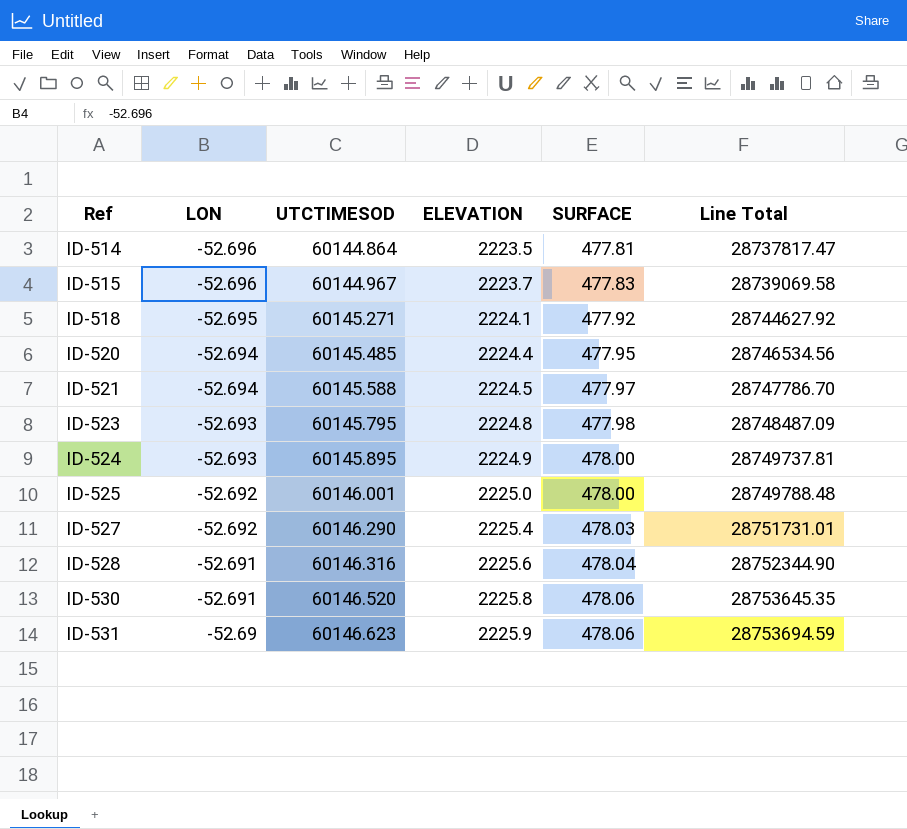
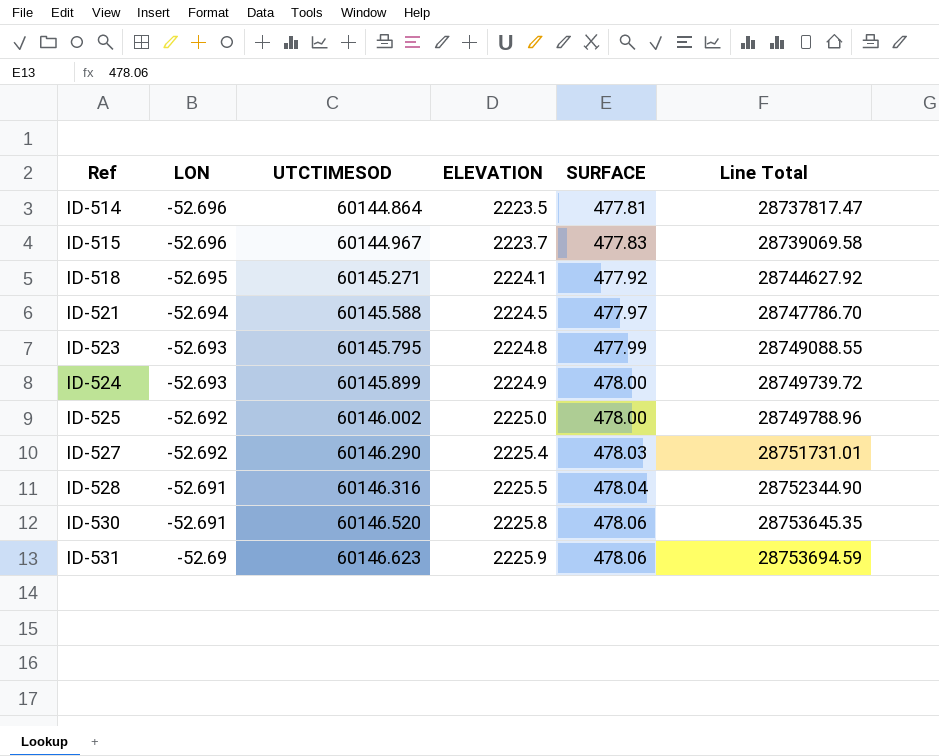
row ID-520: -52.694 | 60145.485 | 2224.4 | 477.95 | 28746534.56 -> none
ID-523 | SURFACE: 477.98 -> 477.99
ID-523 | Line Total: 28748487.09 -> 28749088.55
ID-524 | UTCTIMESOD: 60145.895 -> 60145.899
ID-524 | Line Total: 28749737.81 -> 28749739.72
ID-525 | UTCTIMESOD: 60146.001 -> 60146.002
ID-525 | Line Total: 28749788.48 -> 28749788.96
ID-528 | ELEVATION: 2225.6 -> 2225.5

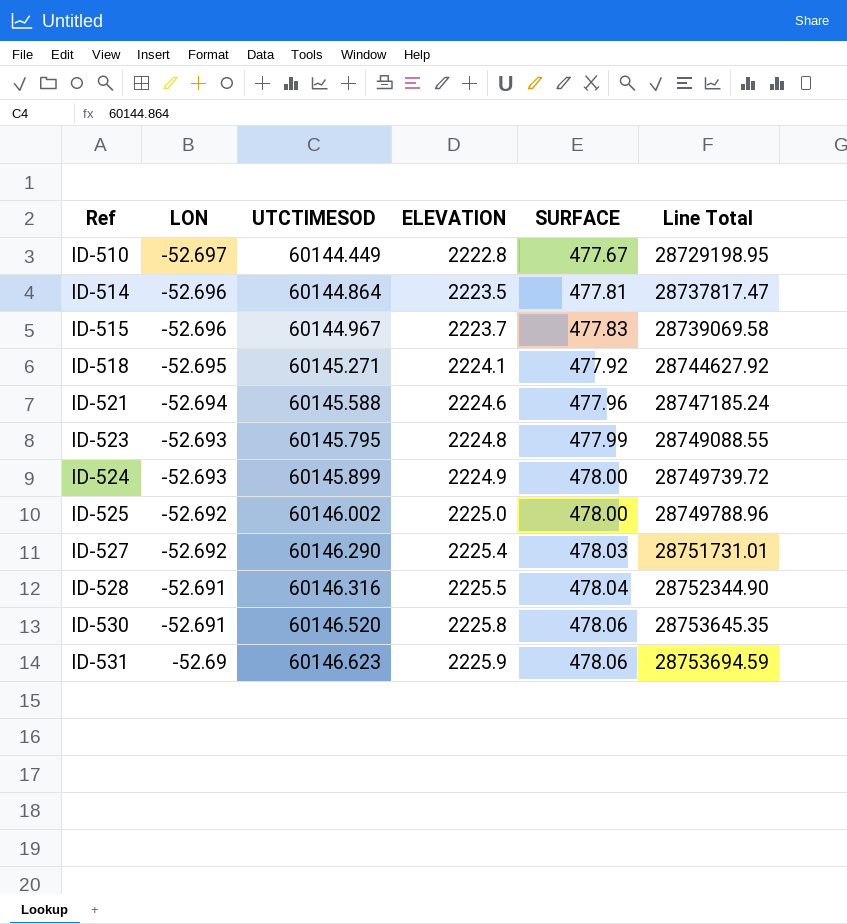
row ID-510: none -> -52.697 | 60144.449 | 2222.8 | 477.67 | 28729198.95
ID-521 | ELEVATION: 2224.5 -> 2224.6
ID-521 | SURFACE: 477.97 -> 477.96
ID-521 | Line Total: 28747786.70 -> 28747185.24

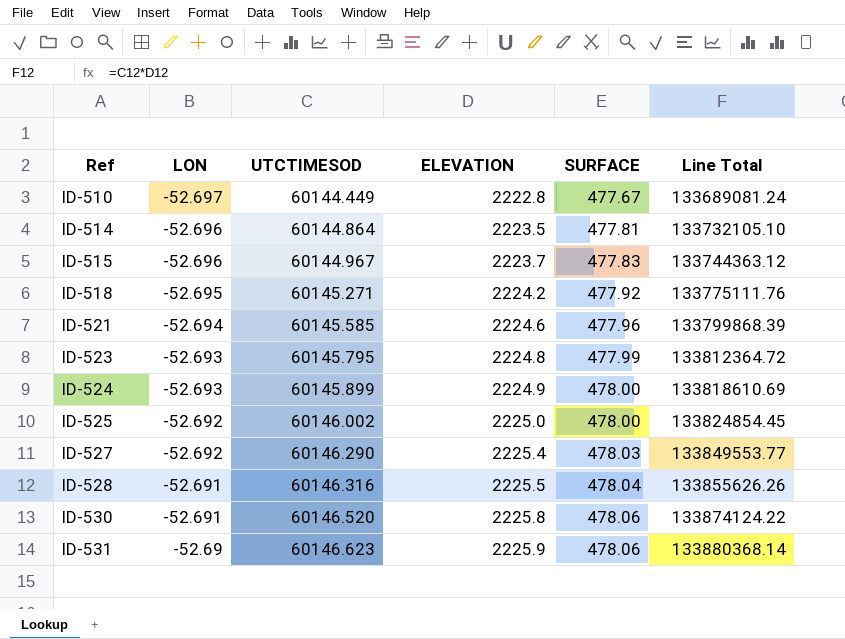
column Line Total | formula: [UTCTIMESOD] * [SURFACE] -> [UTCTIMESOD] * [ELEVATION]
ID-518 | ELEVATION: 2224.1 -> 2224.2
ID-521 | UTCTIMESOD: 60145.588 -> 60145.585

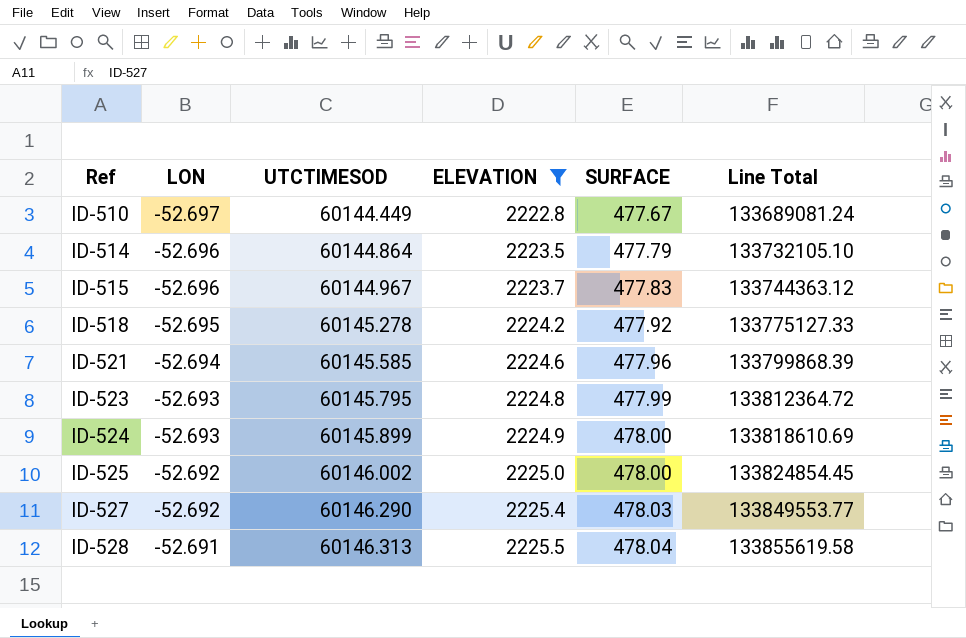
filter: none -> ELEVATION <= 2225.5
ID-514 | SURFACE: 477.81 -> 477.79
ID-518 | UTCTIMESOD: 60145.271 -> 60145.278
ID-518 | Line Total: 133775111.76 -> 133775127.33
ID-528 | UTCTIMESOD: 60146.316 -> 60146.313
ID-528 | Line Total: 133855626.26 -> 133855619.58

